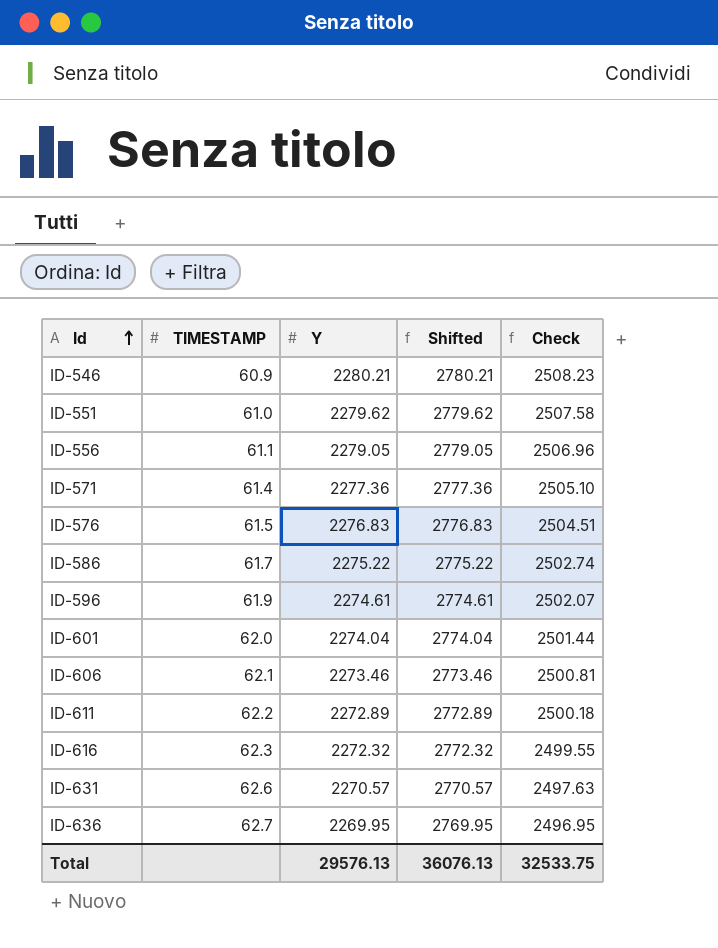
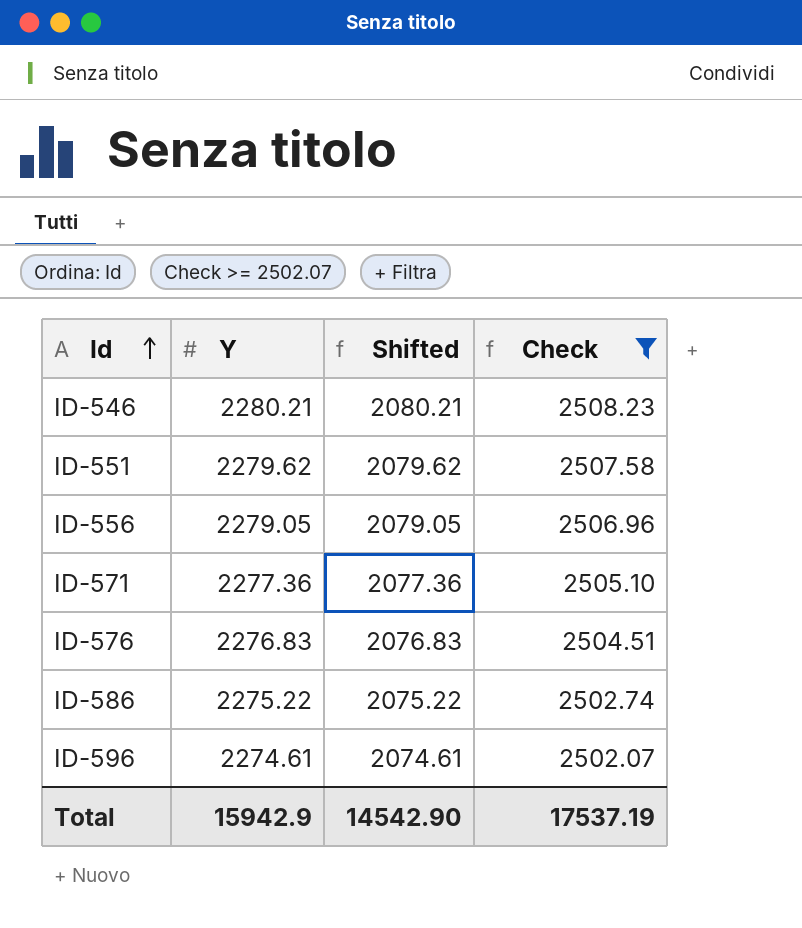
filter: none -> Check >= 2502.07
column TIMESTAMP | position: 2 -> none
column Shifted | formula: [Y] + 500 -> [Y] - 200
Total | Y: 29576.13 -> 15942.9
Total | Shifted: 36076.13 -> 14542.90
Total | Check: 32533.75 -> 17537.19

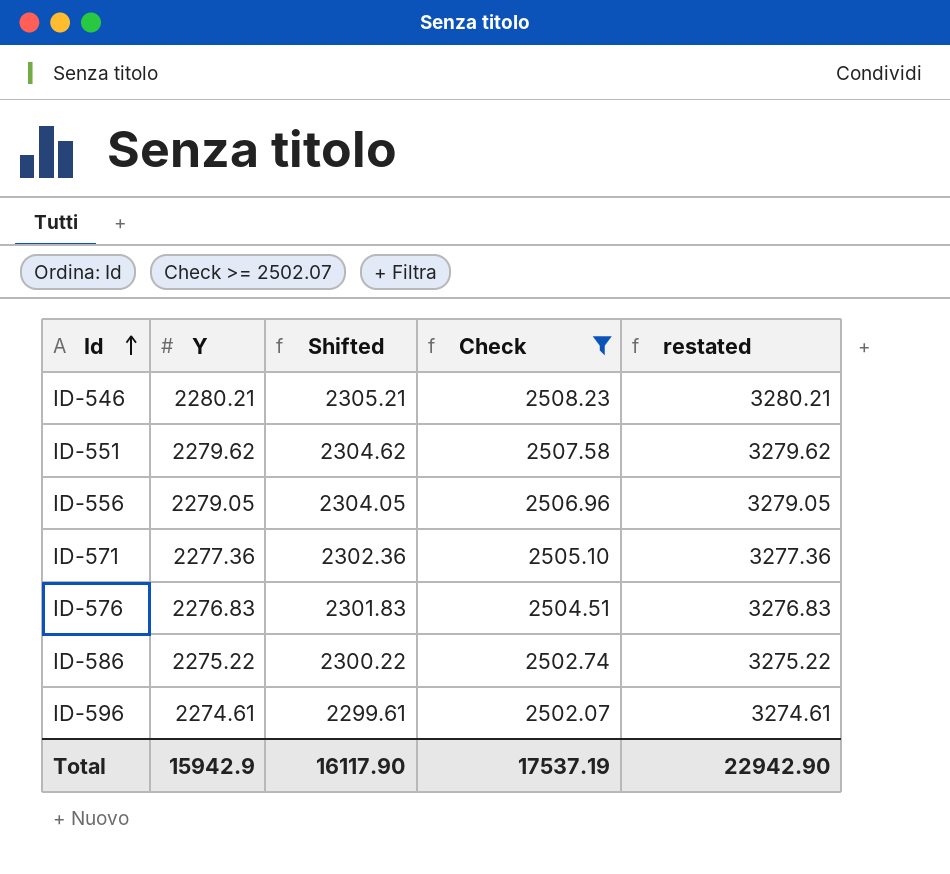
column Shifted | formula: [Y] - 200 -> [Y] + 25
column restated | formula: none -> [Y] + 1000
Total | Shifted: 14542.90 -> 16117.90

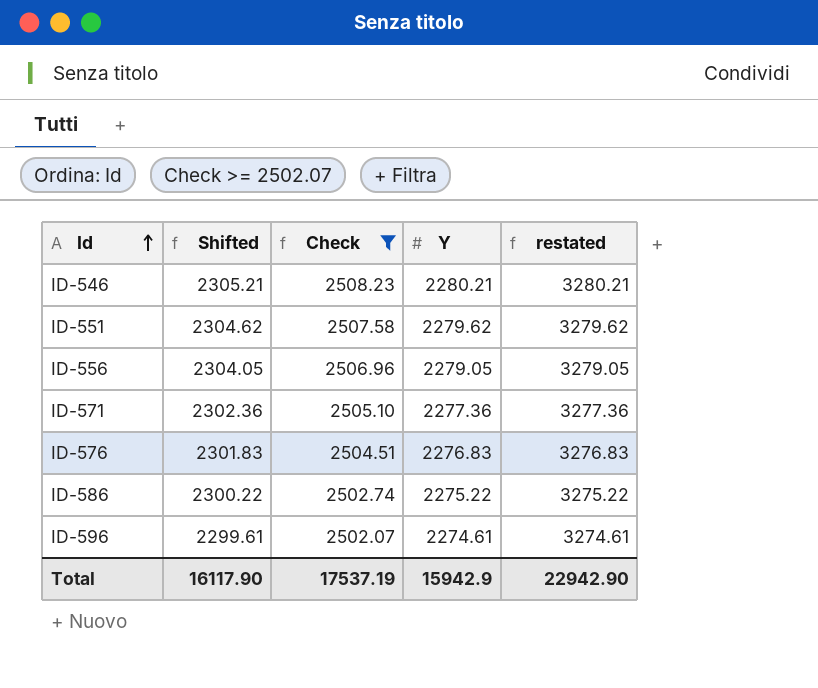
column Y | position: 2 -> 4

